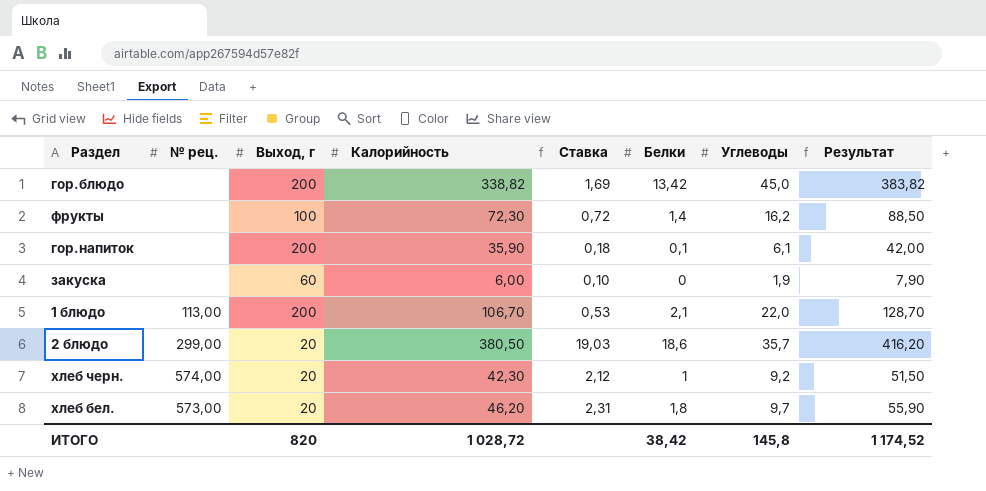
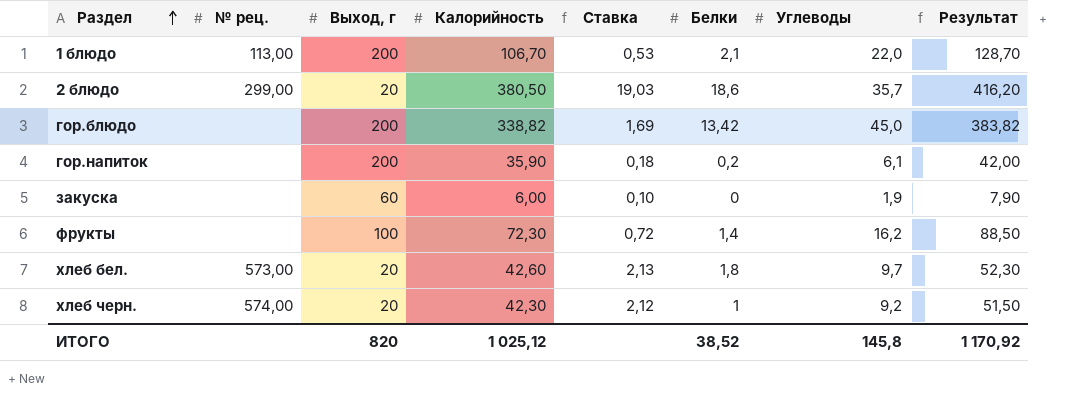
row order: none -> Раздел ascending
гор.напиток | Белки: 0,1 -> 0,2
хлеб бел. | Калорийность: 46,20 -> 42,60
хлеб бел. | Ставка: 2,31 -> 2,13
хлеб бел. | Результат: 55,90 -> 52,30
ИТОГО | Калорийность: 1 028,72 -> 1 025,12
ИТОГО | Белки: 38,42 -> 38,52
ИТОГО | Результат: 1 174,52 -> 1 170,92

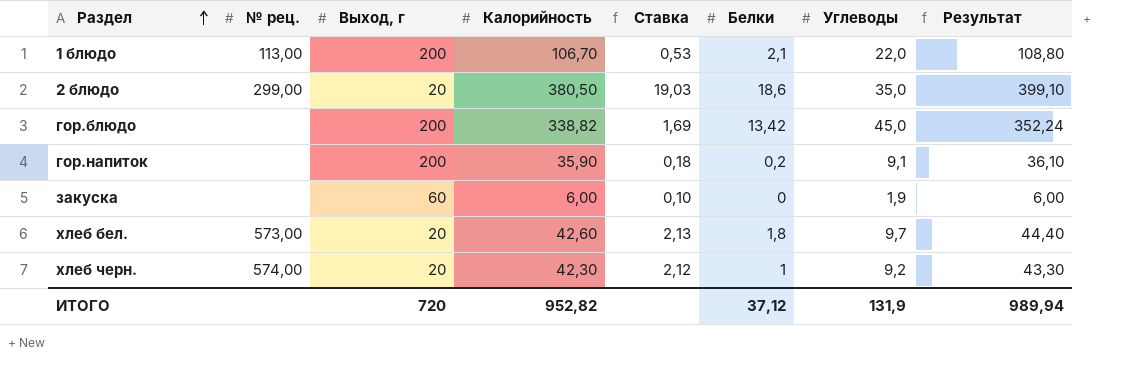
column Результат | formula: [Калорийность] + [Углеводы] -> [Калорийность] + [Белки]
row фрукты: none | 100 | 72,30 | 0,72 | 1,4 | 16,2 | 88,50 -> none
2 блюдо | Углеводы: 35,7 -> 35,0
гор.напиток | Углеводы: 6,1 -> 9,1
ИТОГО | Выход, г: 820 -> 720
ИТОГО | Калорийность: 1 025,12 -> 952,82
ИТОГО | Белки: 38,52 -> 37,12
ИТОГО | Углеводы: 145,8 -> 131,9
ИТОГО | Результат: 1 170,92 -> 989,94

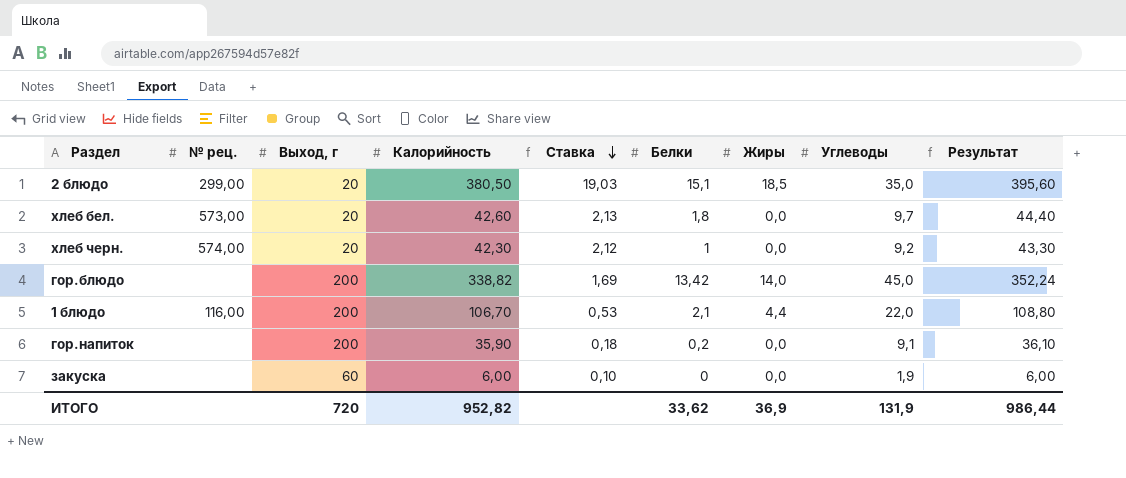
row order: Раздел ascending -> Ставка descending
column Жиры | position: none -> 7
2 блюдо | Белки: 18,6 -> 15,1
2 блюдо | Результат: 399,10 -> 395,60
1 блюдо | № рец.: 113,00 -> 116,00
ИТОГО | Белки: 37,12 -> 33,62
ИТОГО | Результат: 989,94 -> 986,44

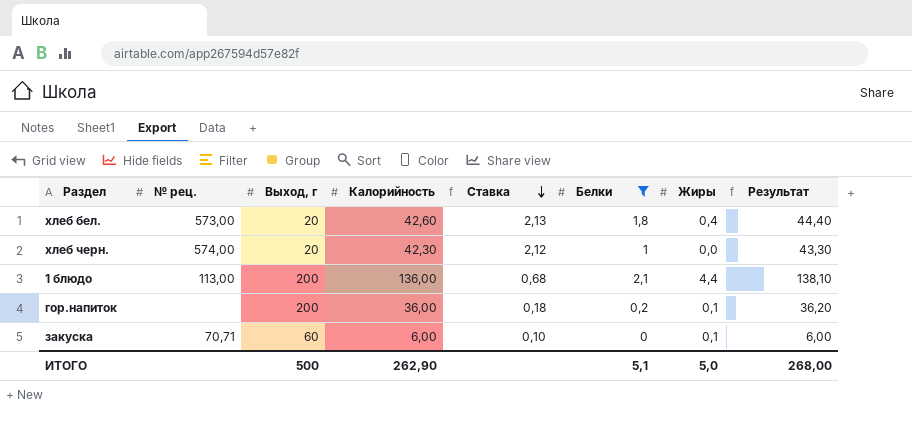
filter: none -> Белки <= 2,1
column Углеводы | position: 8 -> none
хлеб бел. | Жиры: 0,0 -> 0,4
1 блюдо | № рец.: 116,00 -> 113,00
1 блюдо | Калорийность: 106,70 -> 136,00
1 блюдо | Ставка: 0,53 -> 0,68
1 блюдо | Результат: 108,80 -> 138,10
гор.напиток | Калорийность: 35,90 -> 36,00
гор.напиток | Жиры: 0,0 -> 0,1
гор.напиток | Результат: 36,10 -> 36,20
закуска | № рец.: none -> 70,71
закуска | Жиры: 0,0 -> 0,1
ИТОГО | Выход, г: 720 -> 500
ИТОГО | Калорийность: 952,82 -> 262,90
ИТОГО | Белки: 33,62 -> 5,1
ИТОГО | Жиры: 36,9 -> 5,0
ИТОГО | Результат: 986,44 -> 268,00

